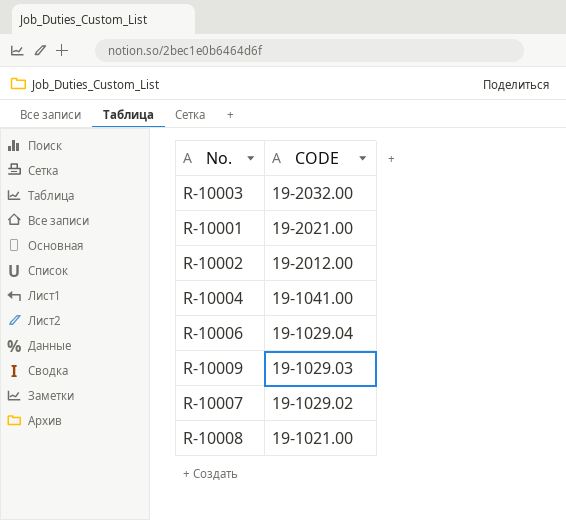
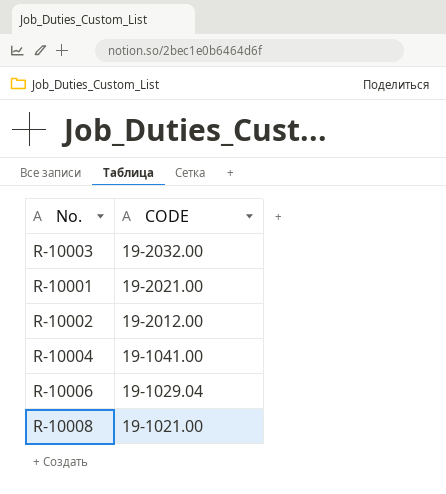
row R-10009: 19-1029.03 -> none
row R-10007: 19-1029.02 -> none

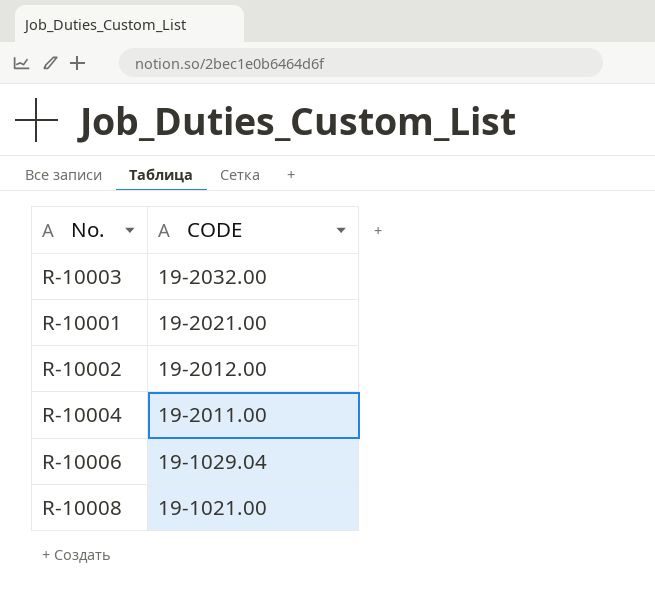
R-10004 | CODE: 19-1041.00 -> 19-2011.00

